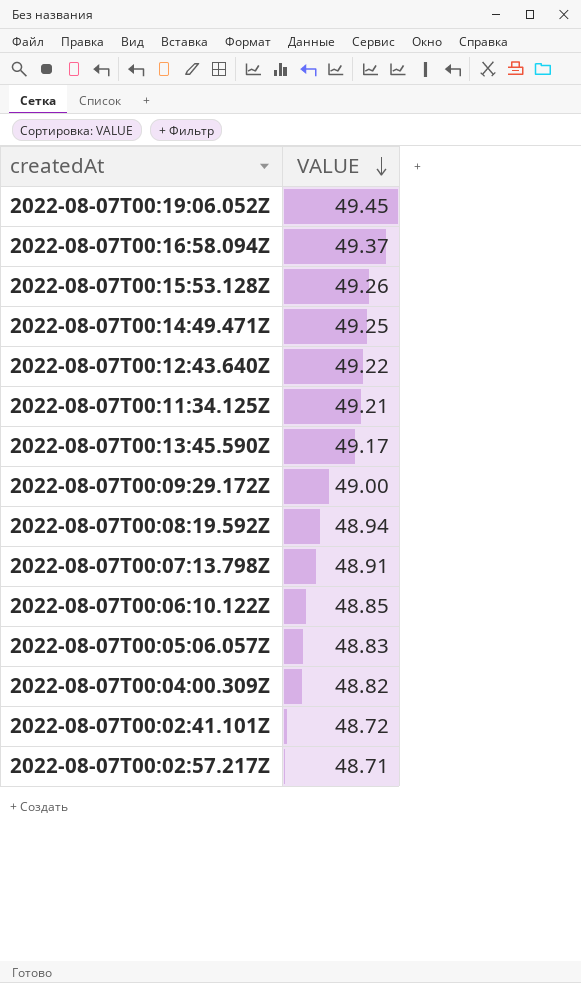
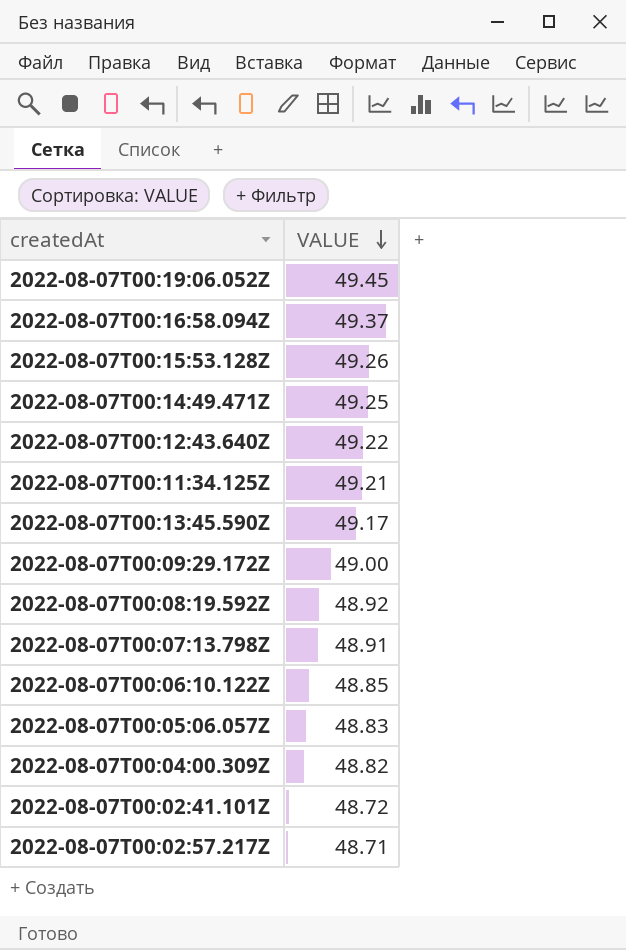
2022-08-07T00:08:19.592Z | VALUE: 48.94 -> 48.92

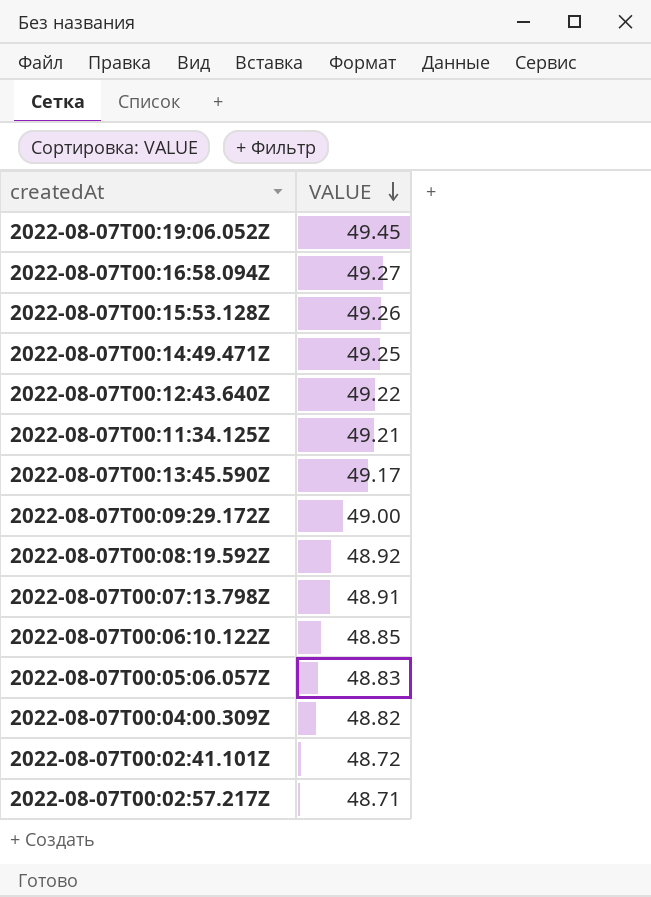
2022-08-07T00:16:58.094Z | VALUE: 49.37 -> 49.27

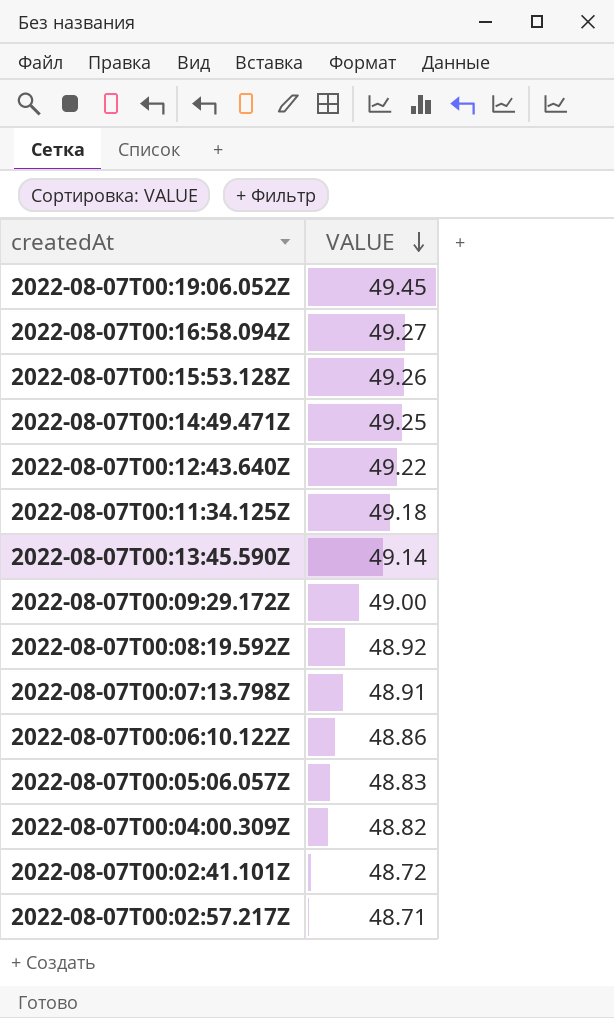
2022-08-07T00:11:34.125Z | VALUE: 49.21 -> 49.18
2022-08-07T00:13:45.590Z | VALUE: 49.17 -> 49.14
2022-08-07T00:06:10.122Z | VALUE: 48.85 -> 48.86

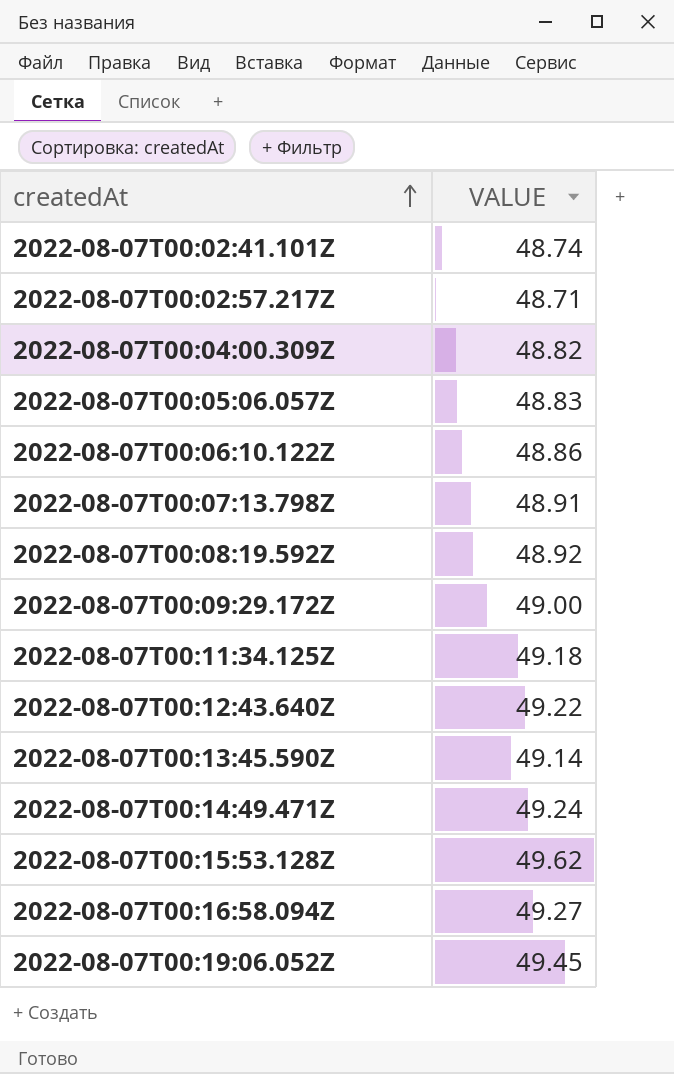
row order: VALUE descending -> createdAt ascending
2022-08-07T00:02:41.101Z | VALUE: 48.72 -> 48.74
2022-08-07T00:14:49.471Z | VALUE: 49.25 -> 49.24
2022-08-07T00:15:53.128Z | VALUE: 49.26 -> 49.62

